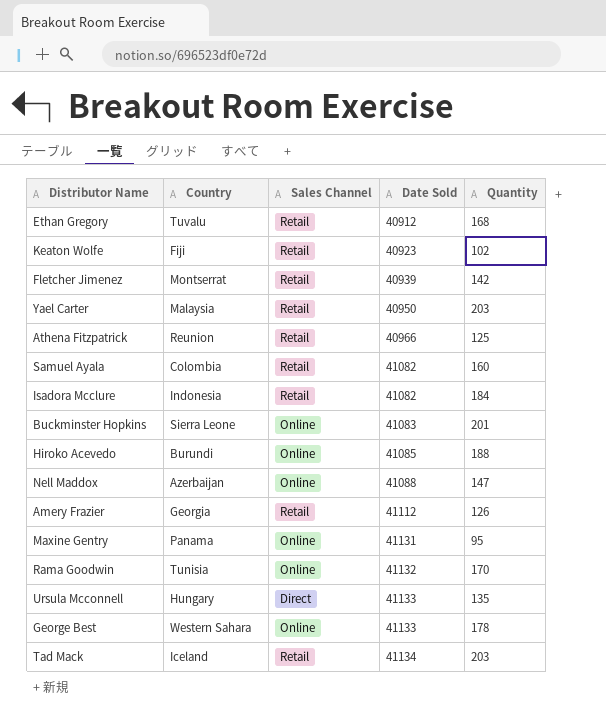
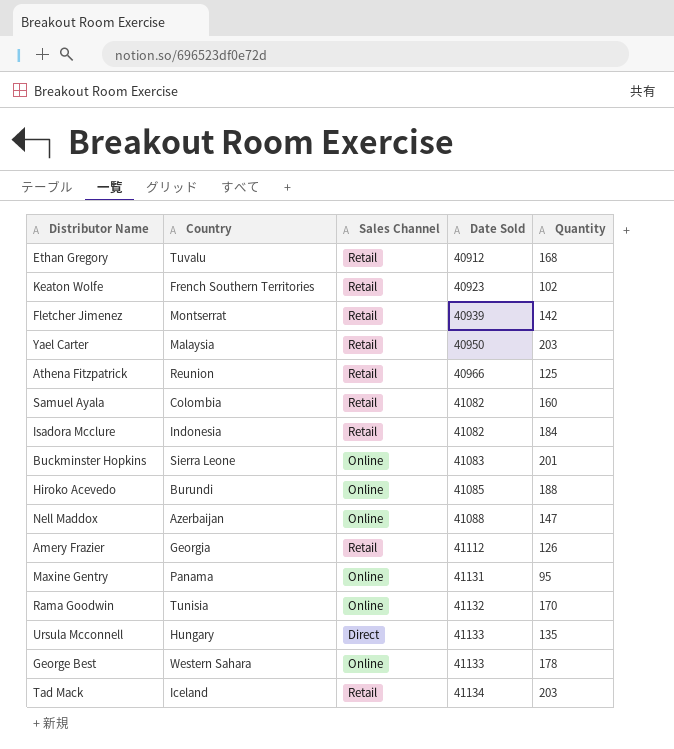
Keaton Wolfe | Country: Fiji -> French Southern Territories

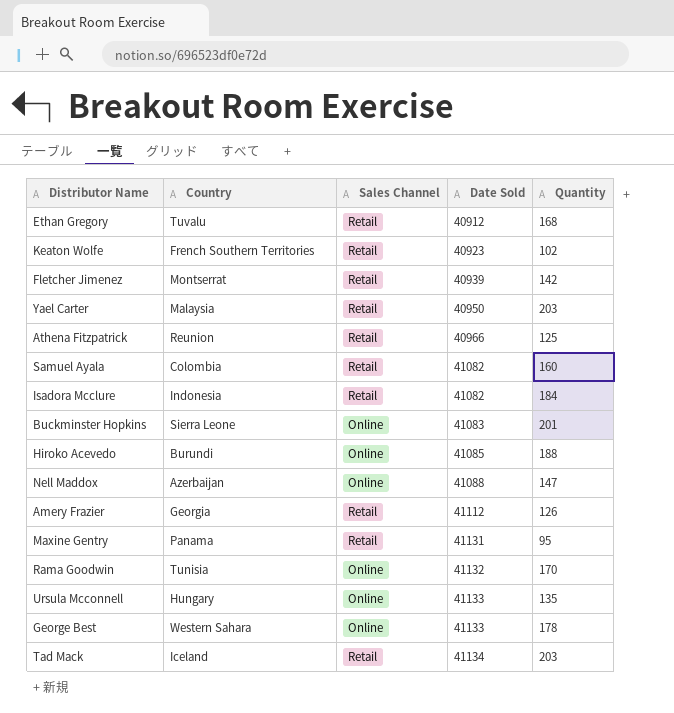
Maxine Gentry | Sales Channel: Online -> Retail
Ursula Mcconnell | Sales Channel: Direct -> Online

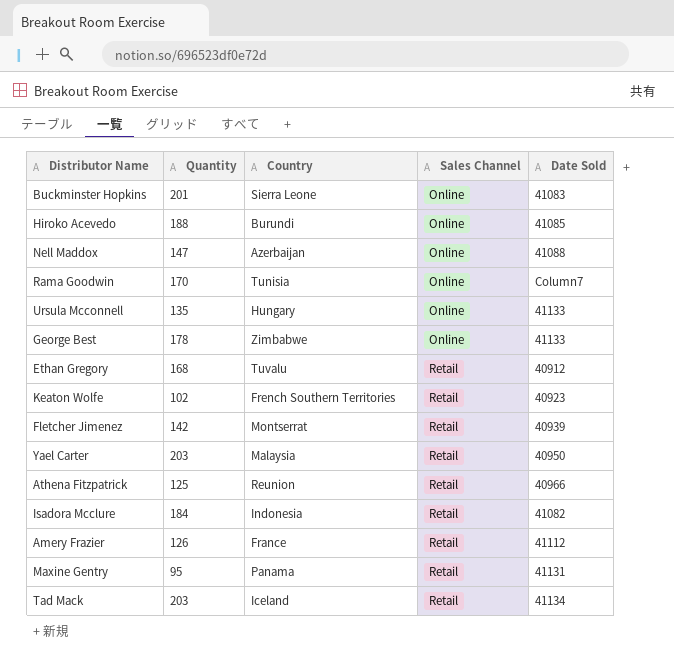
row order: Date Sold ascending -> Sales Channel ascending
column Quantity | position: 5 -> 2
row Samuel Ayala: Colombia | Retail | 41082 | 160 -> none
Rama Goodwin | Date Sold: 41132 -> Column7
George Best | Country: Western Sahara -> Zimbabwe
Amery Frazier | Country: Georgia -> France

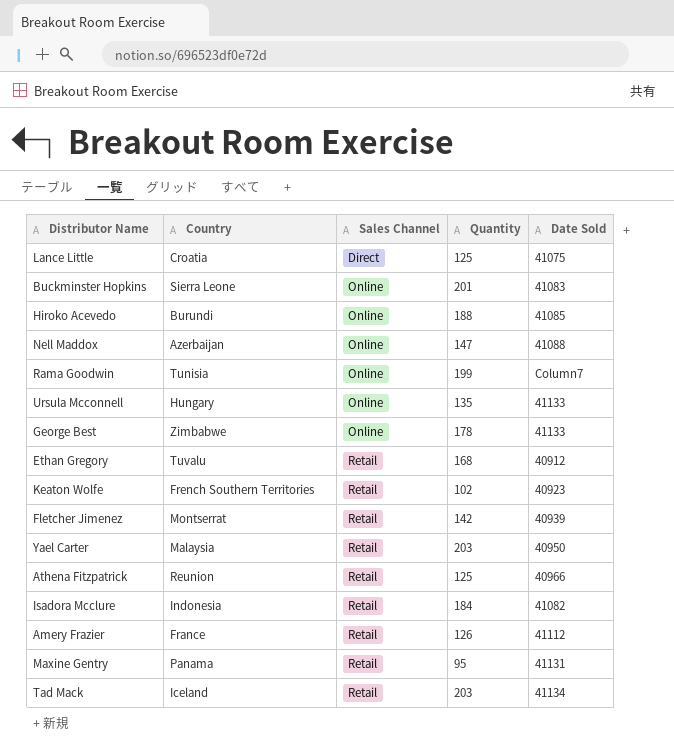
column Quantity | position: 2 -> 4
row Lance Little: none -> Croatia | Direct | 125 | 41075
Rama Goodwin | Quantity: 170 -> 199

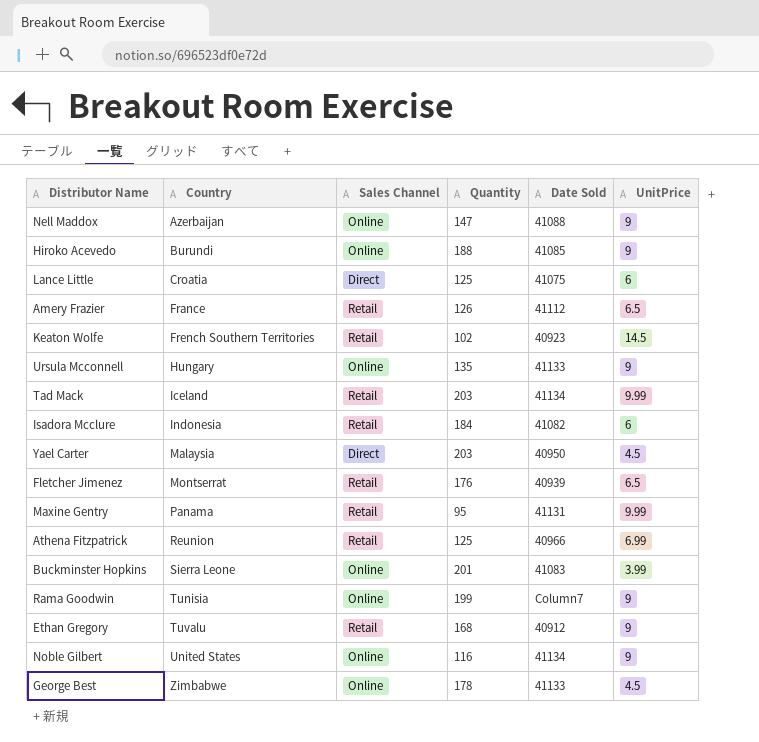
row order: Sales Channel ascending -> Country ascending
column UnitPrice | position: none -> 6
Yael Carter | Sales Channel: Retail -> Direct
Fletcher Jimenez | Quantity: 142 -> 176
row Noble Gilbert: none -> United States | Online | 116 | 41134 | 9

